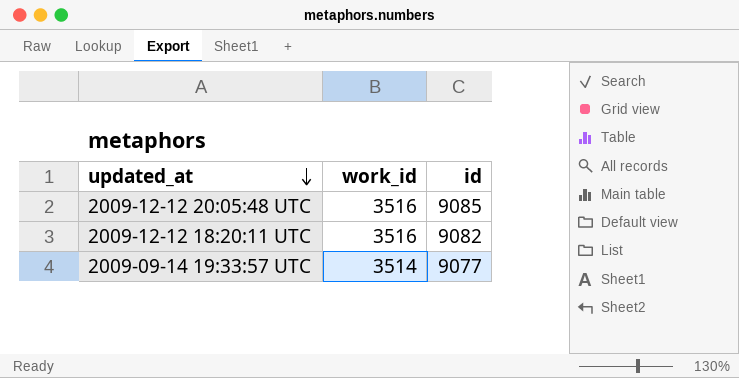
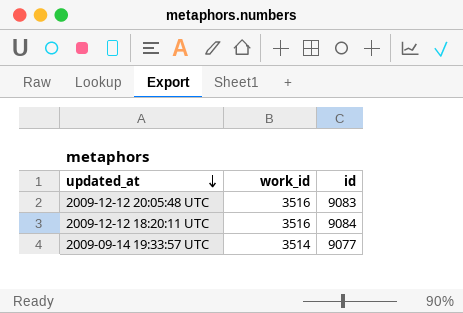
2009-12-12 20:05:48 UTC | id: 9085 -> 9083
2009-12-12 18:20:11 UTC | id: 9082 -> 9084

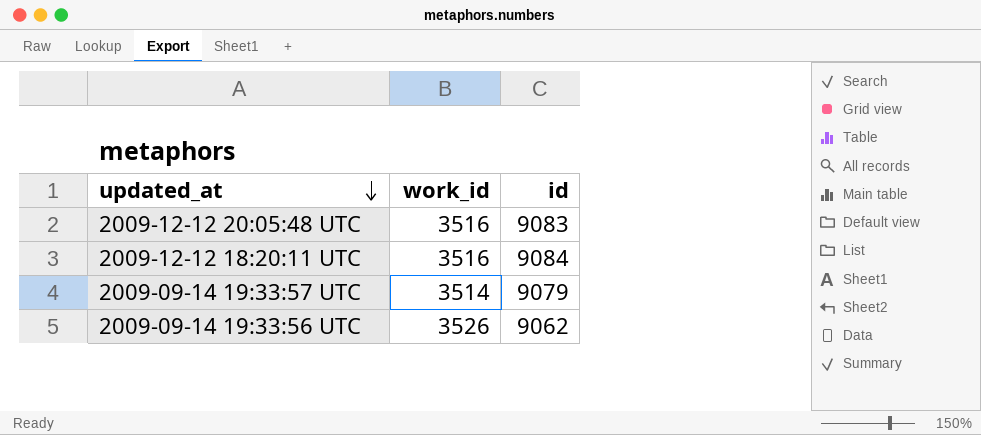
2009-09-14 19:33:57 UTC | id: 9077 -> 9079
row 2009-09-14 19:33:56 UTC: none -> 3526 | 9062

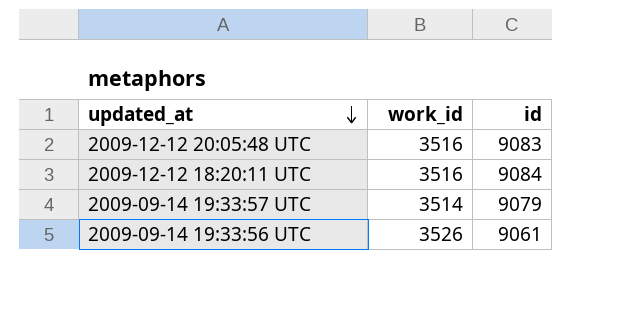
2009-09-14 19:33:56 UTC | id: 9062 -> 9061

